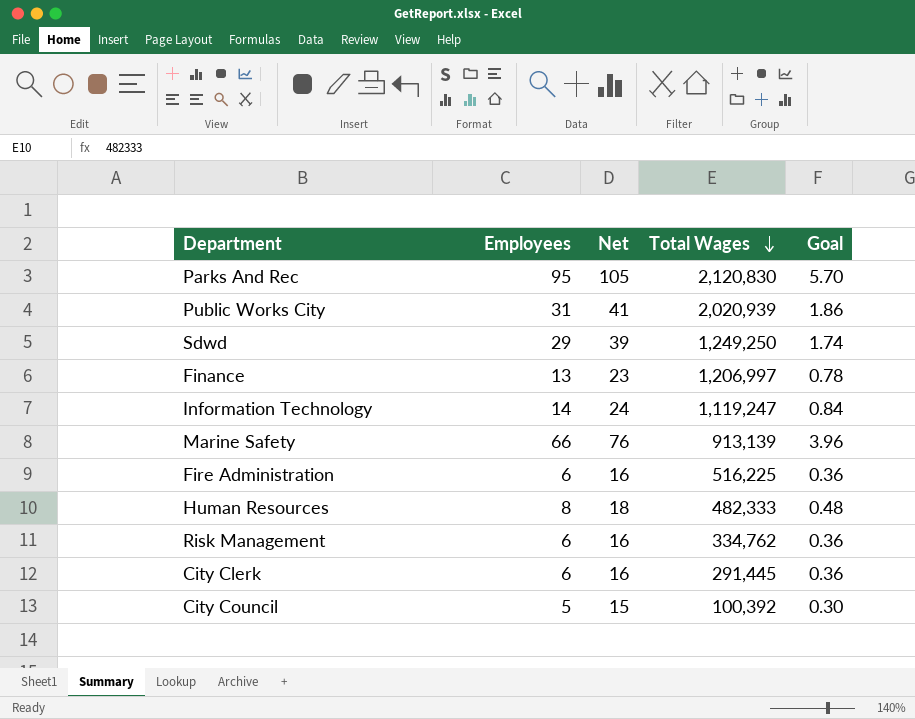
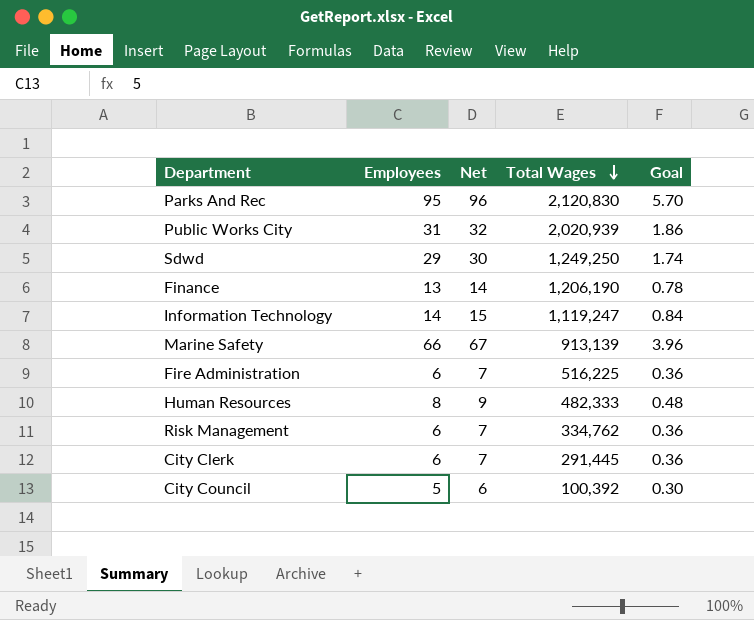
column Net | formula: [Employees] + 10 -> [Employees] + 1
Finance | Total Wages: 1,206,997 -> 1,206,190

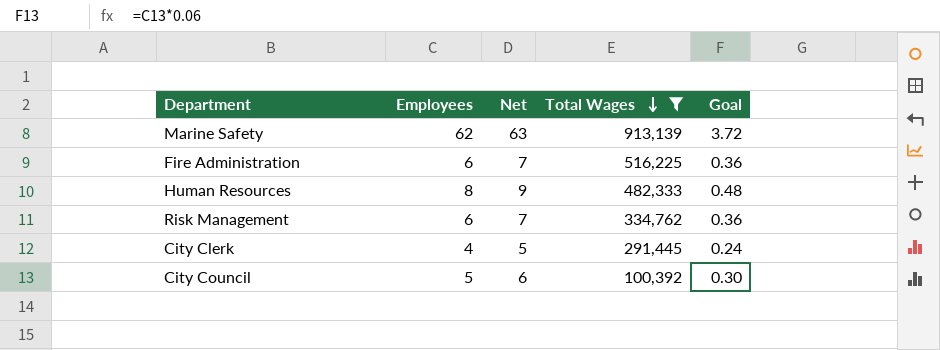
filter: none -> Total Wages <= 913,139
Marine Safety | Employees: 66 -> 62
Marine Safety | Net: 67 -> 63
Marine Safety | Goal: 3.96 -> 3.72
City Clerk | Employees: 6 -> 4
City Clerk | Net: 7 -> 5
City Clerk | Goal: 0.36 -> 0.24

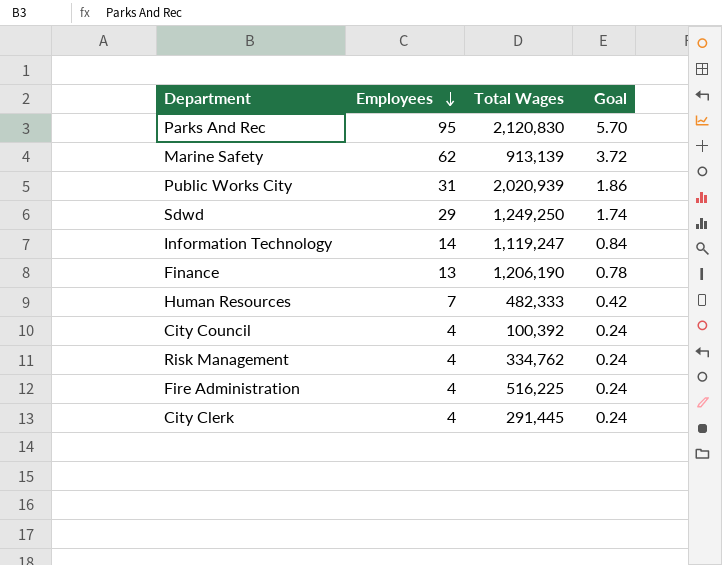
filter: Total Wages <= 913,139 -> none
row order: Total Wages descending -> Employees descending
column Net | formula: [Employees] + 1 -> none
Human Resources | Employees: 8 -> 7
Human Resources | Goal: 0.48 -> 0.42
City Council | Employees: 5 -> 4
City Council | Goal: 0.30 -> 0.24
Risk Management | Employees: 6 -> 4
Risk Management | Goal: 0.36 -> 0.24
Fire Administration | Employees: 6 -> 4
Fire Administration | Goal: 0.36 -> 0.24

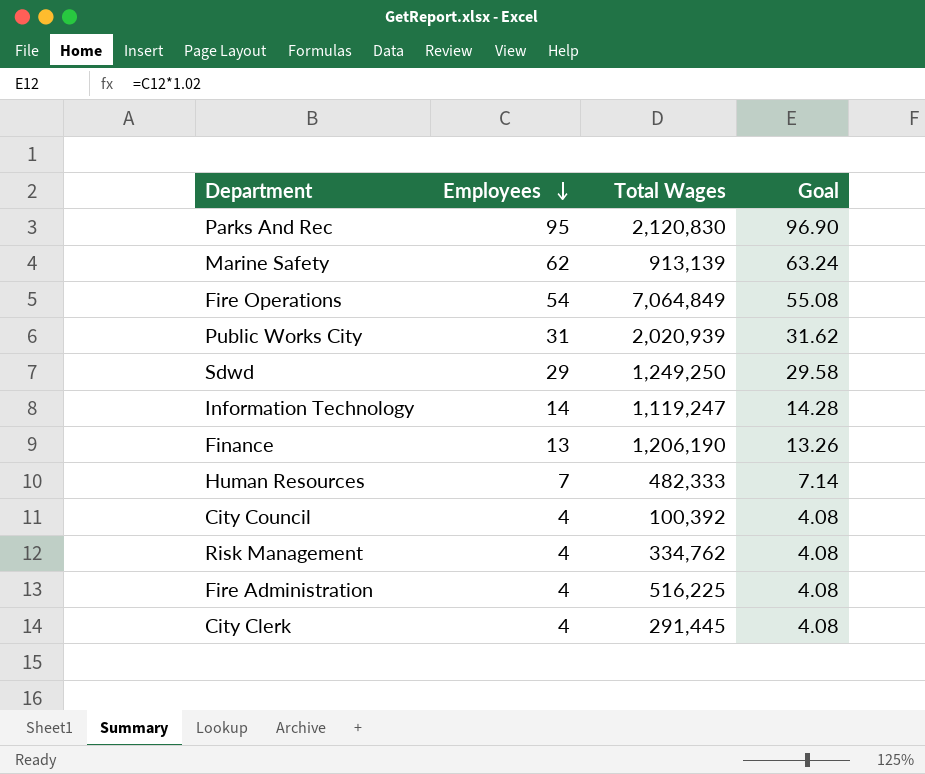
column Goal | formula: [Employees] * 0.06 -> [Employees] * 1.02
row Fire Operations: none -> 54 | 7,064,849 | 55.08

